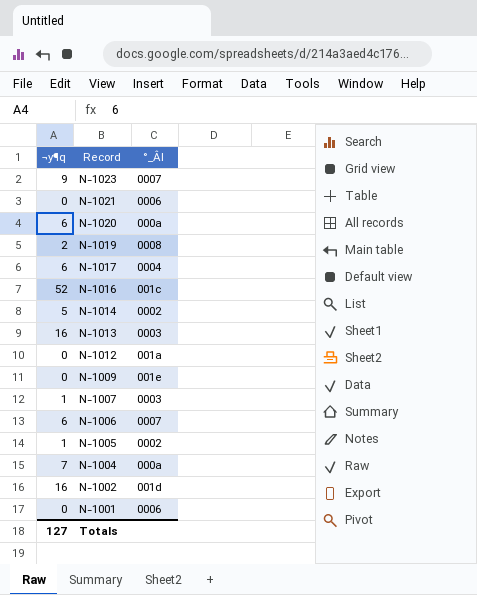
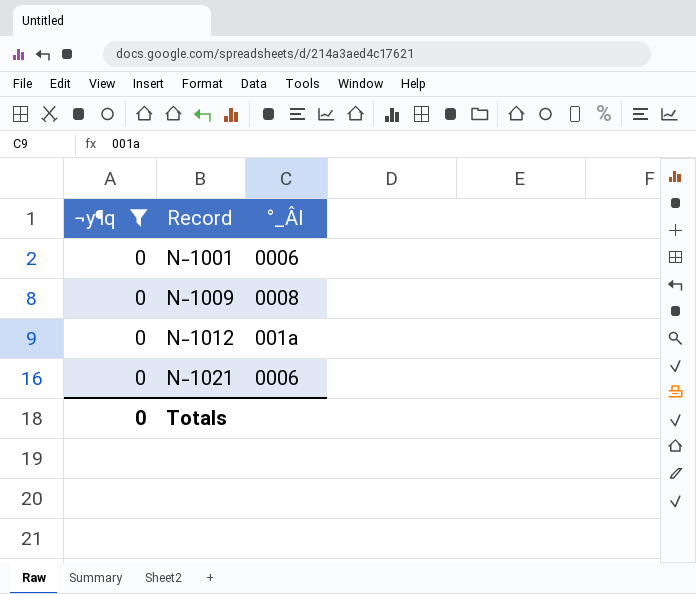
filter: none -> ¬y¶q = 0
row order: Record descending -> Record ascending
N-1009 | °_ÂI: 001e -> 0008
Totals | ¬y¶q: 127 -> 0

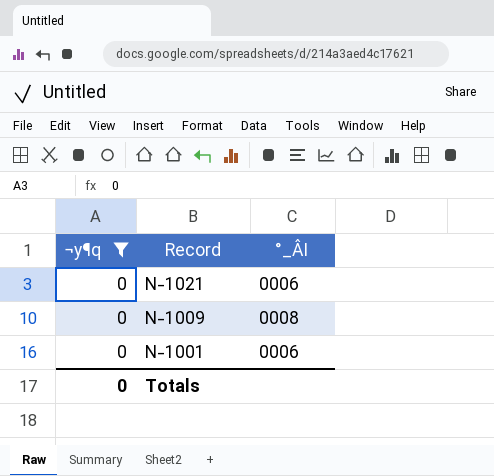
row order: Record ascending -> Record descending
row N-1012: 0 | 001a -> none

